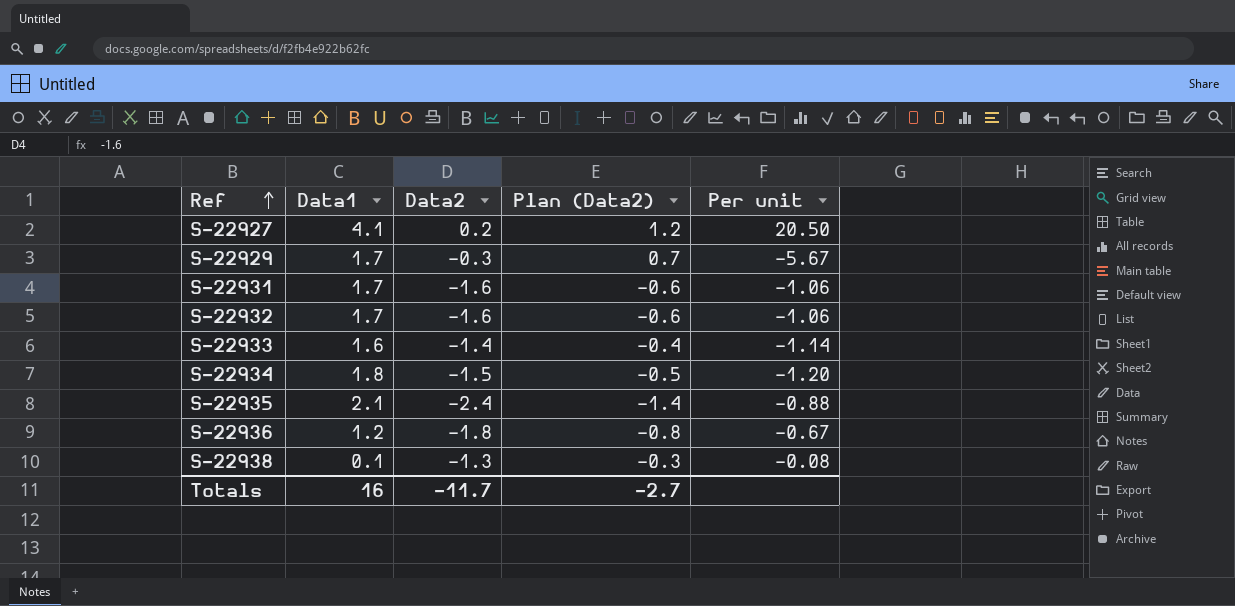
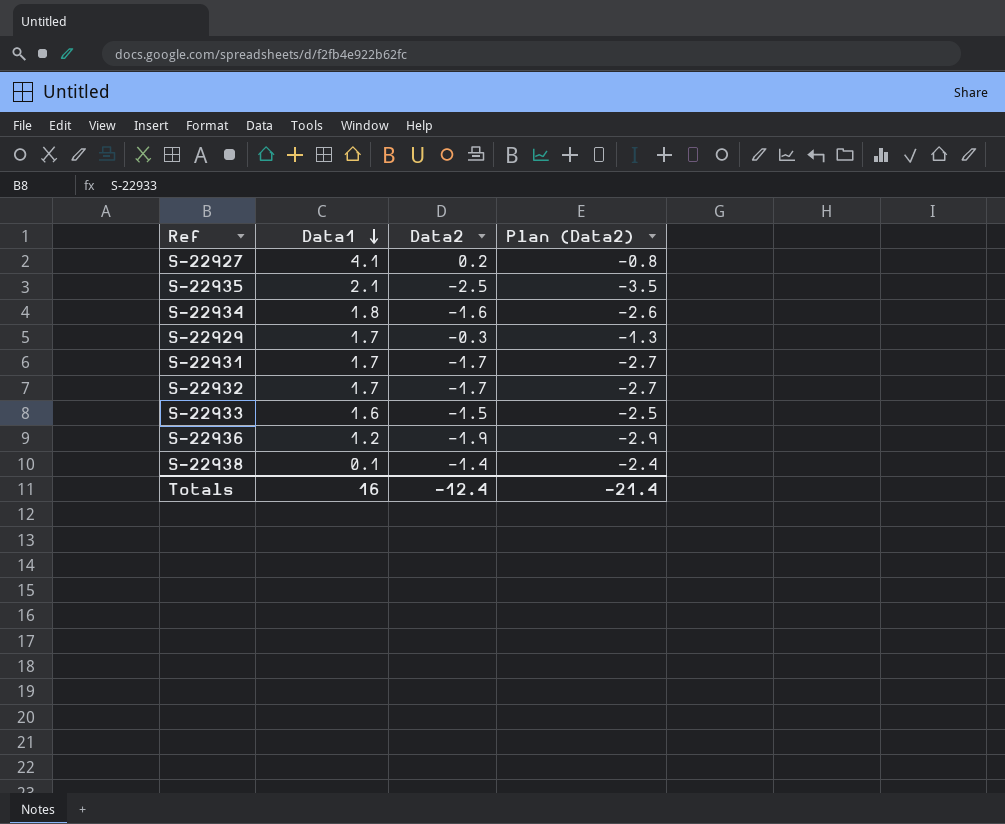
row order: Ref ascending -> Data1 descending
column Per unit | formula: [Data1] / [Data2] -> none
column Plan (Data2) | formula: [Data2] + 1 -> [Data2] - 1
S-22935 | Data2: -2.4 -> -2.5
S-22934 | Data2: -1.5 -> -1.6
S-22931 | Data2: -1.6 -> -1.7
S-22932 | Data2: -1.6 -> -1.7
S-22933 | Data2: -1.4 -> -1.5
S-22936 | Data2: -1.8 -> -1.9
S-22938 | Data2: -1.3 -> -1.4
Totals | Data2: -11.7 -> -12.4
Totals | Plan (Data2): -2.7 -> -21.4

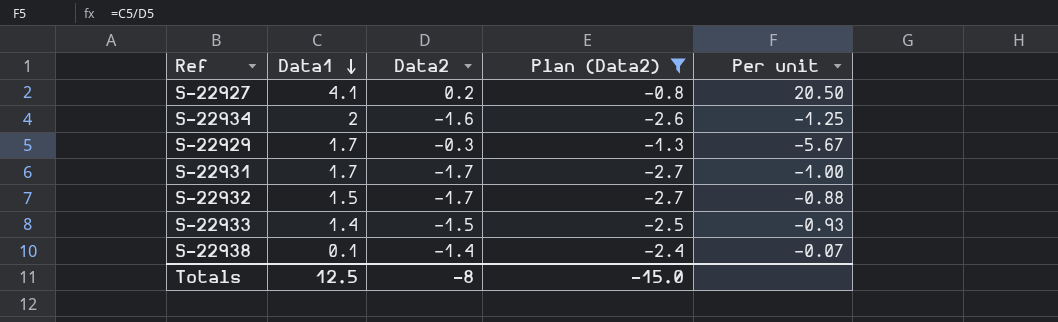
filter: none -> Plan (Data2) >= -2.7
column Per unit | formula: none -> [Data1] / [Data2]
S-22934 | Data1: 1.8 -> 2
S-22932 | Data1: 1.7 -> 1.5
S-22933 | Data1: 1.6 -> 1.4
Totals | Data1: 16 -> 12.5
Totals | Data2: -12.4 -> -8
Totals | Plan (Data2): -21.4 -> -15.0

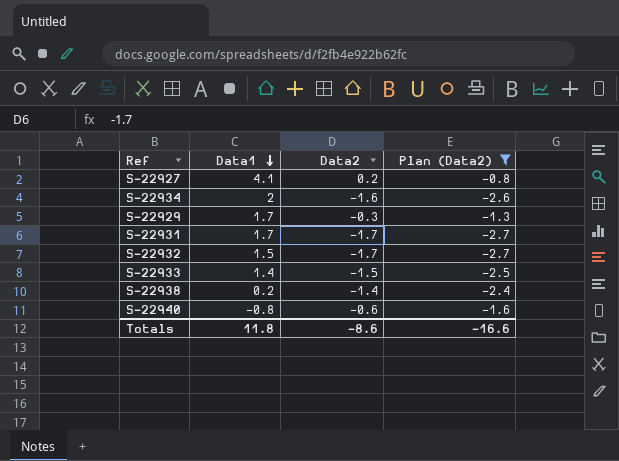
column Per unit | formula: [Data1] / [Data2] -> none
S-22938 | Data1: 0.1 -> 0.2
row S-22940: none -> -0.8 | -0.6 | -1.6
Totals | Data1: 12.5 -> 11.8
Totals | Data2: -8 -> -8.6
Totals | Plan (Data2): -15.0 -> -16.6

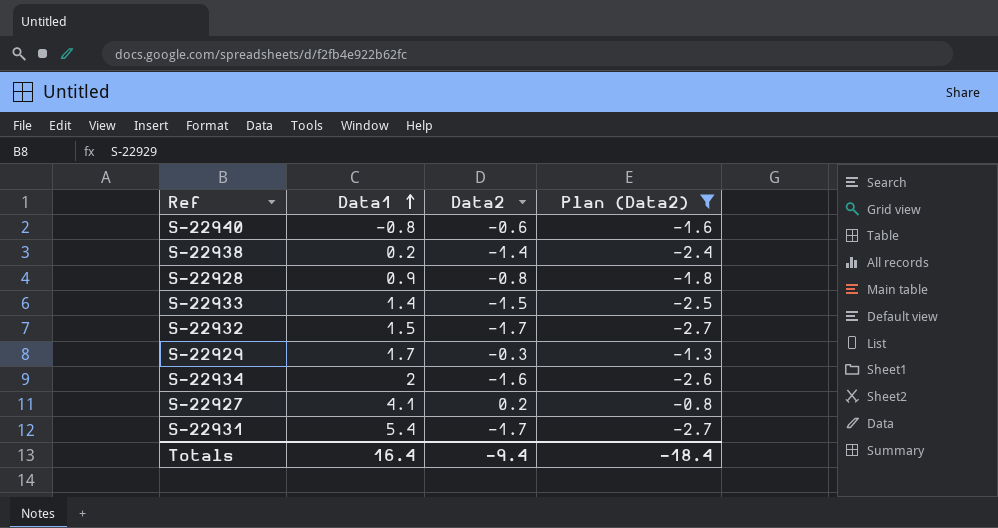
row order: Data1 descending -> Data1 ascending
row S-22928: none -> 0.9 | -0.8 | -1.8
S-22931 | Data1: 1.7 -> 5.4
Totals | Data1: 11.8 -> 16.4
Totals | Data2: -8.6 -> -9.4
Totals | Plan (Data2): -16.6 -> -18.4

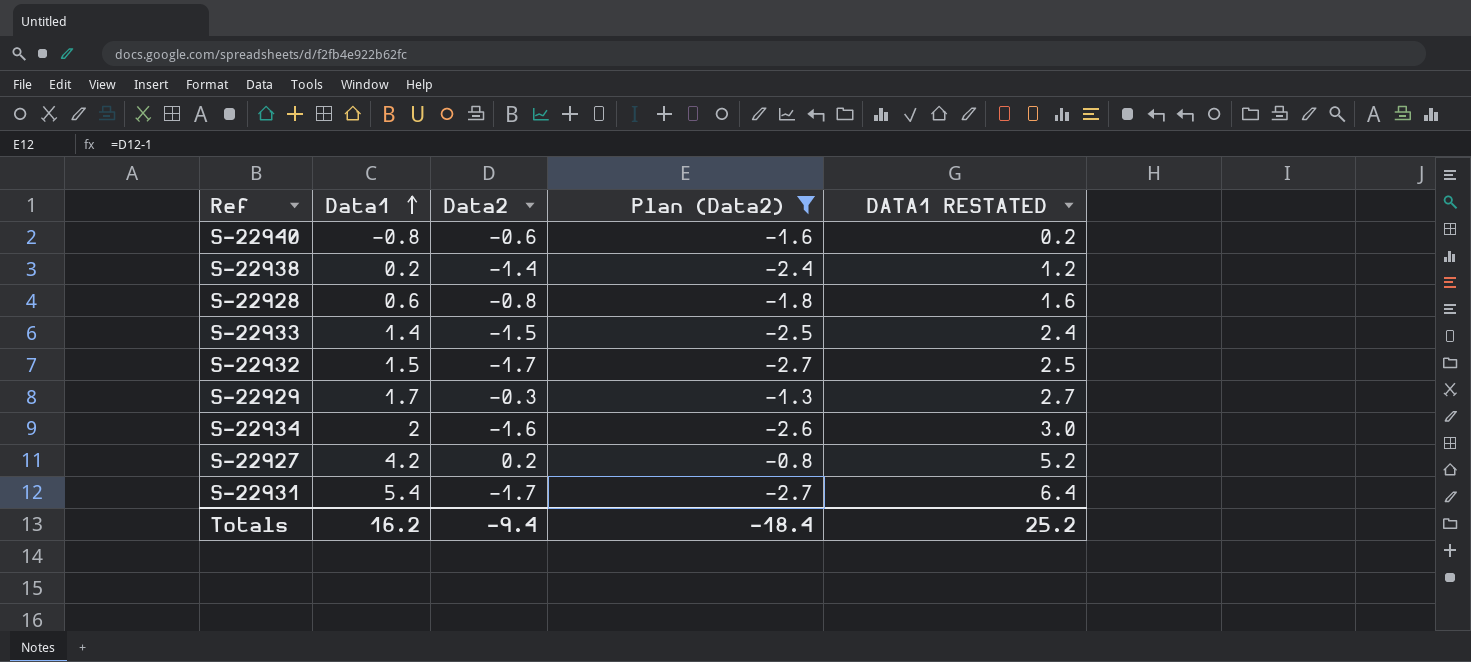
column DATA1 RESTATED | formula: none -> [Data1] + 1
S-22928 | Data1: 0.9 -> 0.6
S-22927 | Data1: 4.1 -> 4.2
Totals | Data1: 16.4 -> 16.2

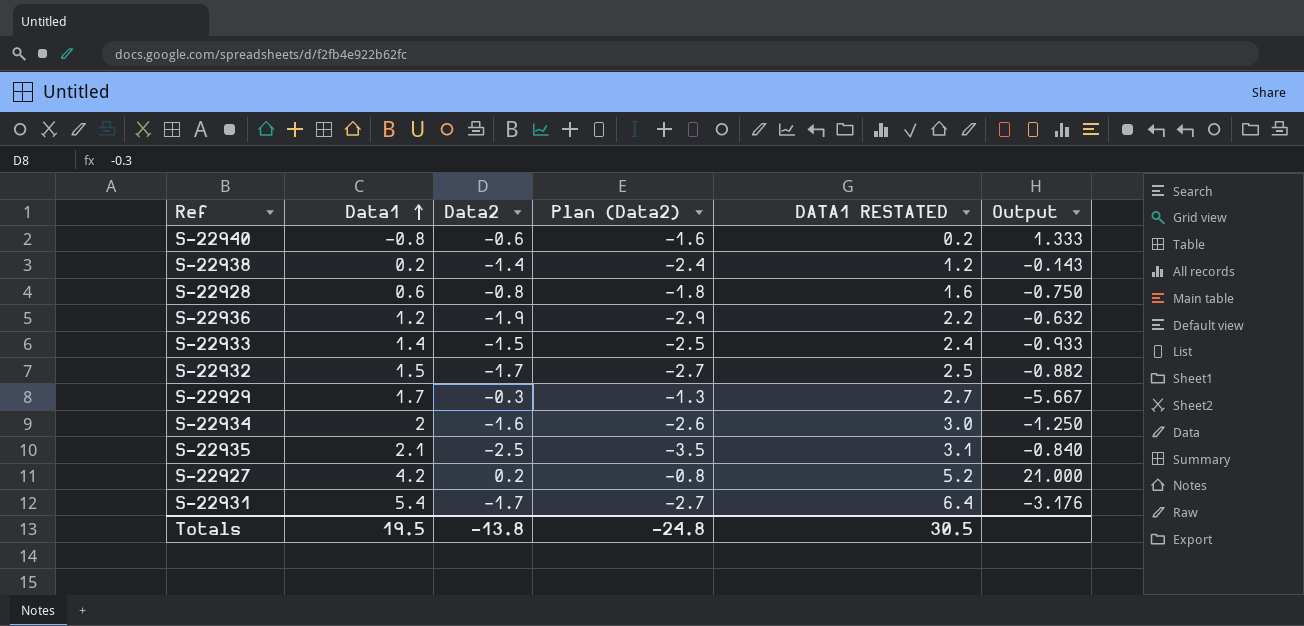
filter: Plan (Data2) >= -2.7 -> none
column Output | formula: none -> [Data1] / [Data2]
Totals | Data1: 16.2 -> 19.5
Totals | Data2: -9.4 -> -13.8
Totals | Plan (Data2): -18.4 -> -24.8
Totals | DATA1 RESTATED: 25.2 -> 30.5

